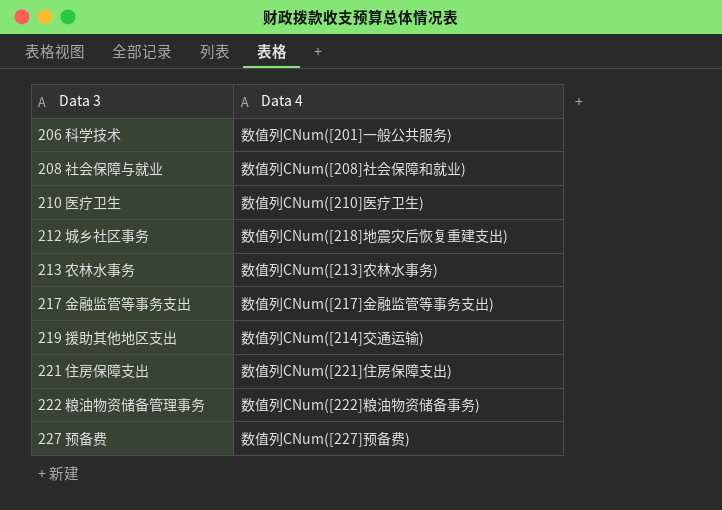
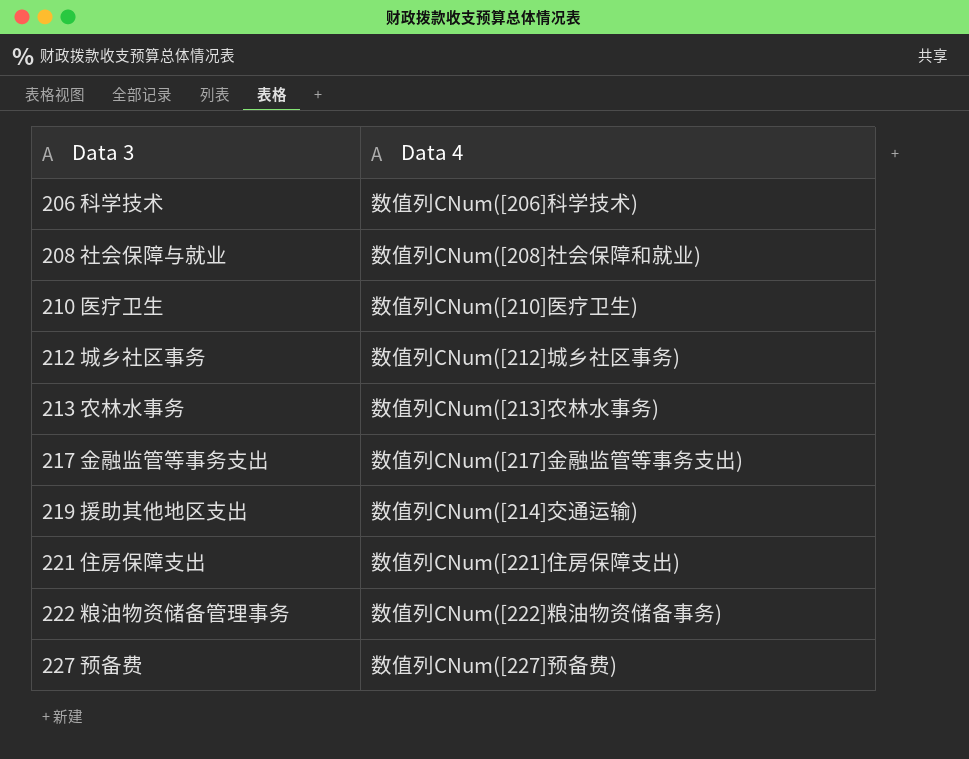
206 科学技术 | Data 4: 数值列CNum([201]一般公共服务) -> 数值列CNum([206]科学技术)
212 城乡社区事务 | Data 4: 数值列CNum([218]地震灾后恢复重建支出) -> 数值列CNum([212]城乡社区事务)

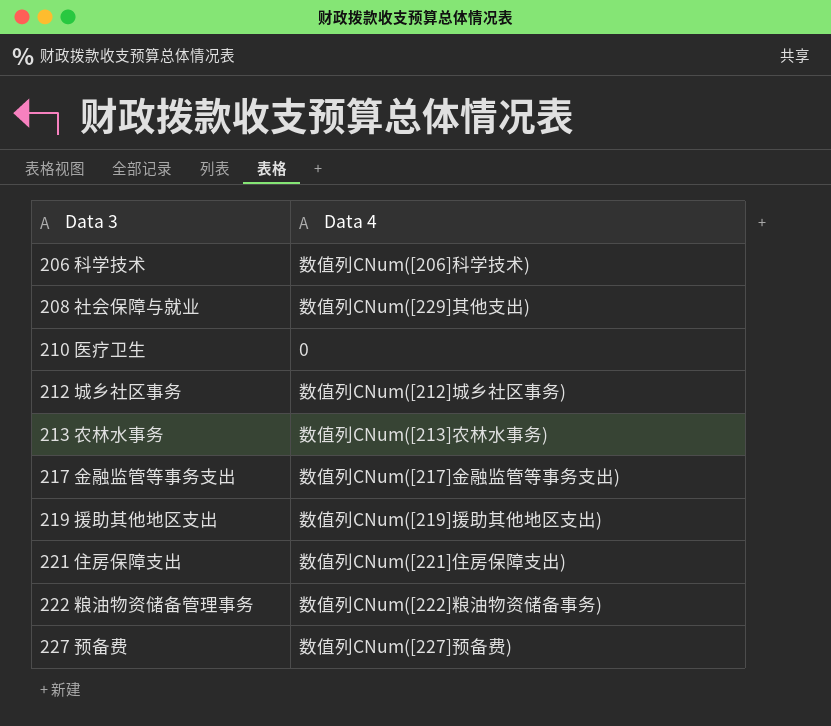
208 社会保障与就业 | Data 4: 数值列CNum([208]社会保障和就业) -> 数值列CNum([229]其他支出)
210 医疗卫生 | Data 4: 数值列CNum([210]医疗卫生) -> 0
219 援助其他地区支出 | Data 4: 数值列CNum([214]交通运输) -> 数值列CNum([219]援助其他地区支出)

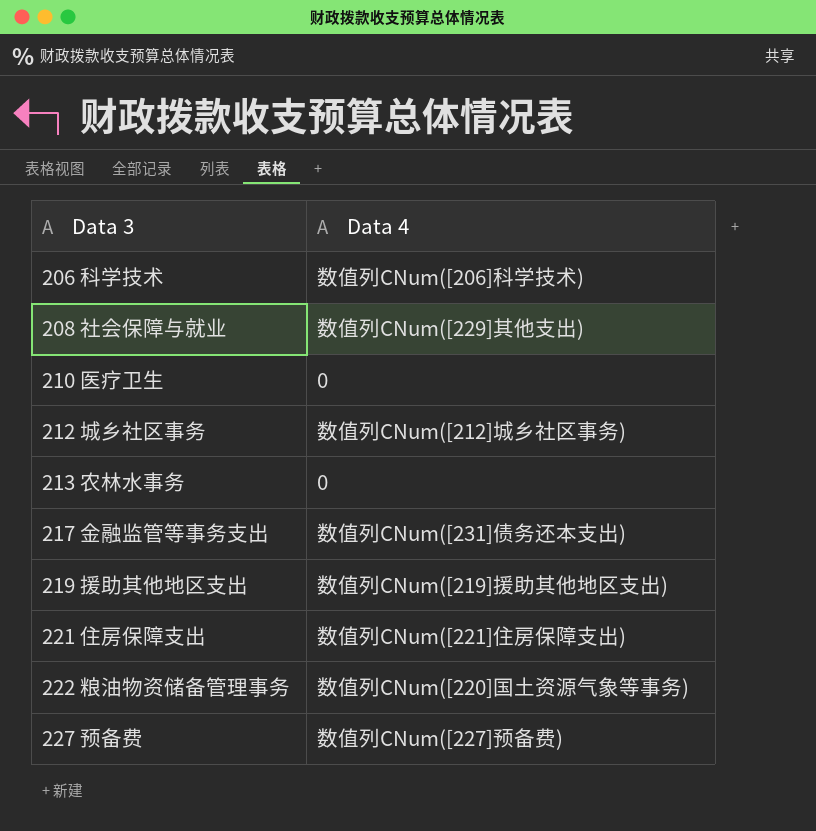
213 农林水事务 | Data 4: 数值列CNum([213]农林水事务) -> 0
217 金融监管等事务支出 | Data 4: 数值列CNum([217]金融监管等事务支出) -> 数值列CNum([231]债务还本支出)
222 粮油物资储备管理事务 | Data 4: 数值列CNum([222]粮油物资储备事务) -> 数值列CNum([220]国土资源气象等事务)

